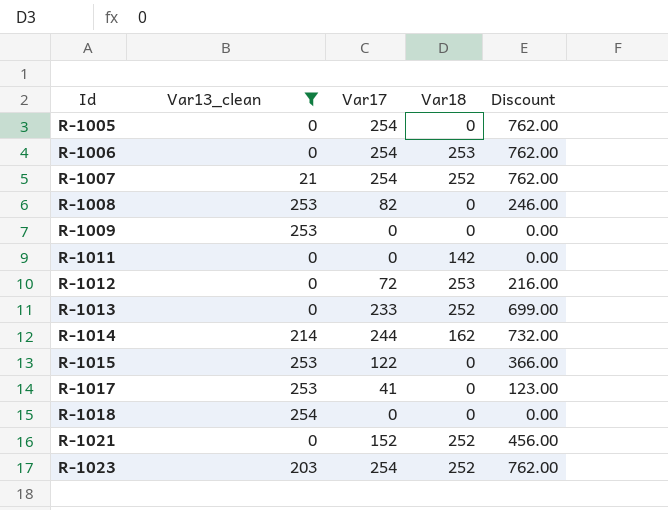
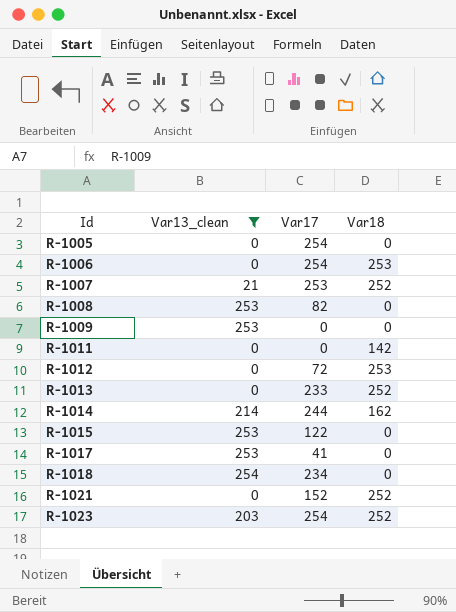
column Discount | formula: [Var17] * 3 -> none
R-1007 | Var17: 254 -> 253
R-1018 | Var17: 0 -> 234

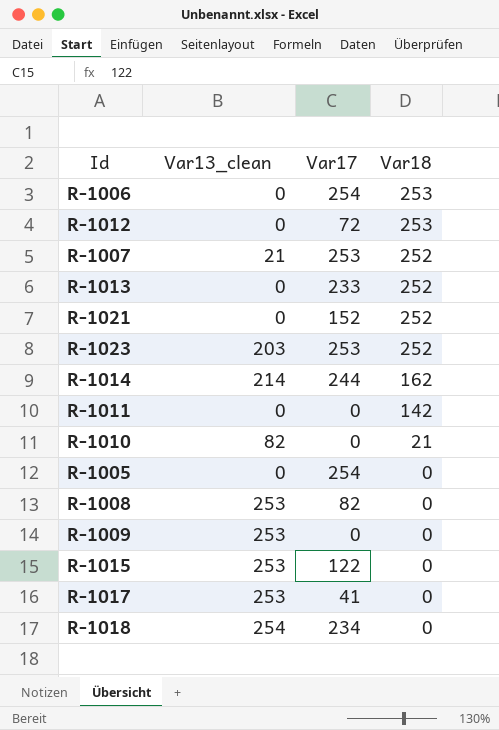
filter: Var13_clean != 82 -> none
row order: Id ascending -> Var18 descending
R-1023 | Var17: 254 -> 253

